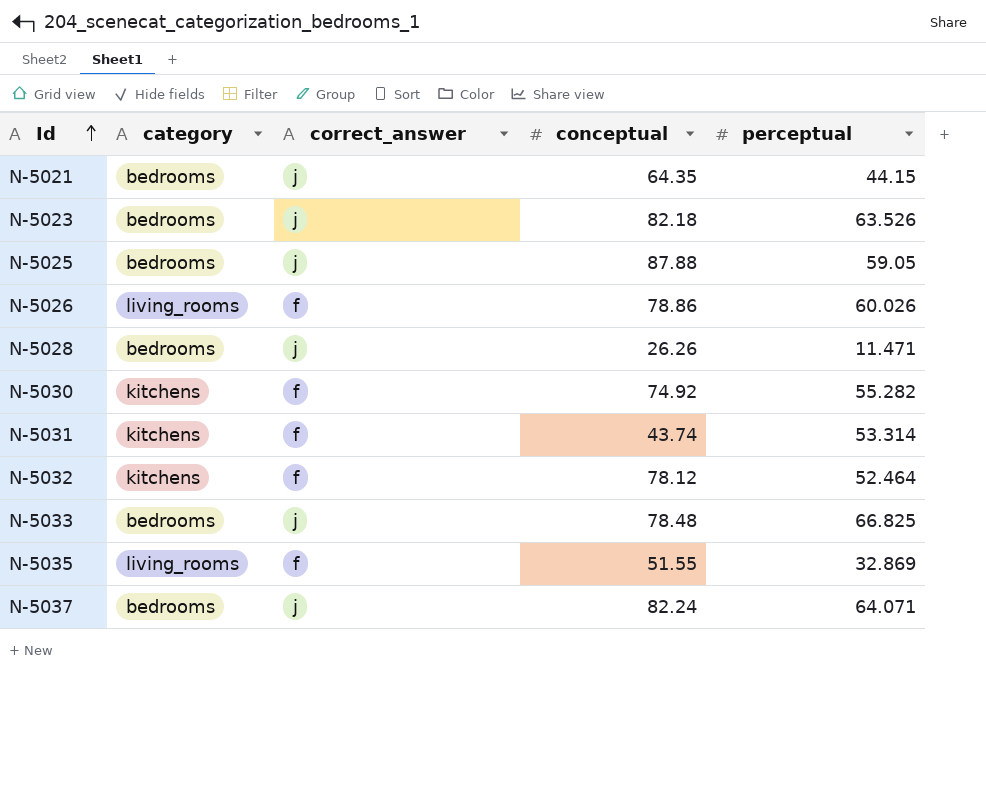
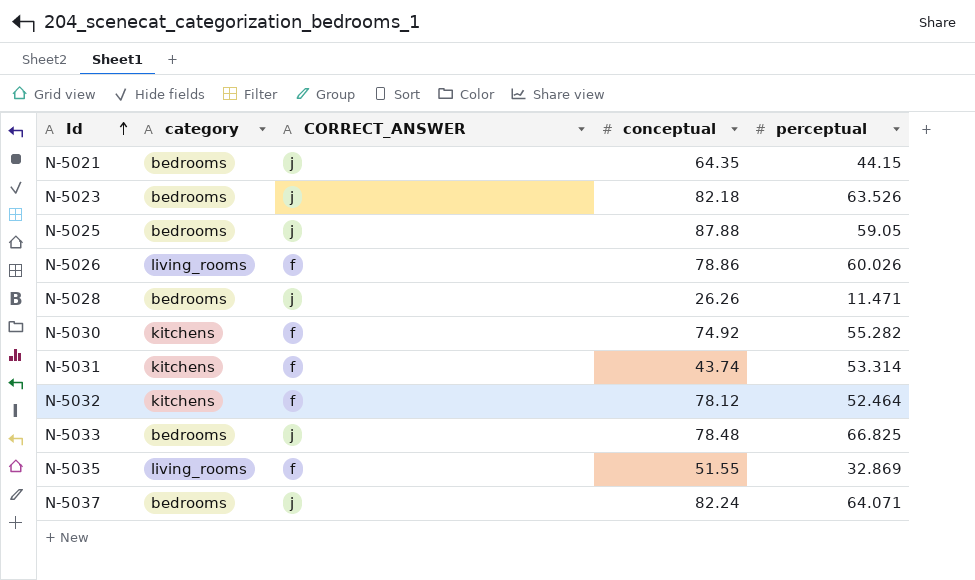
column name: correct_answer -> CORRECT_ANSWER

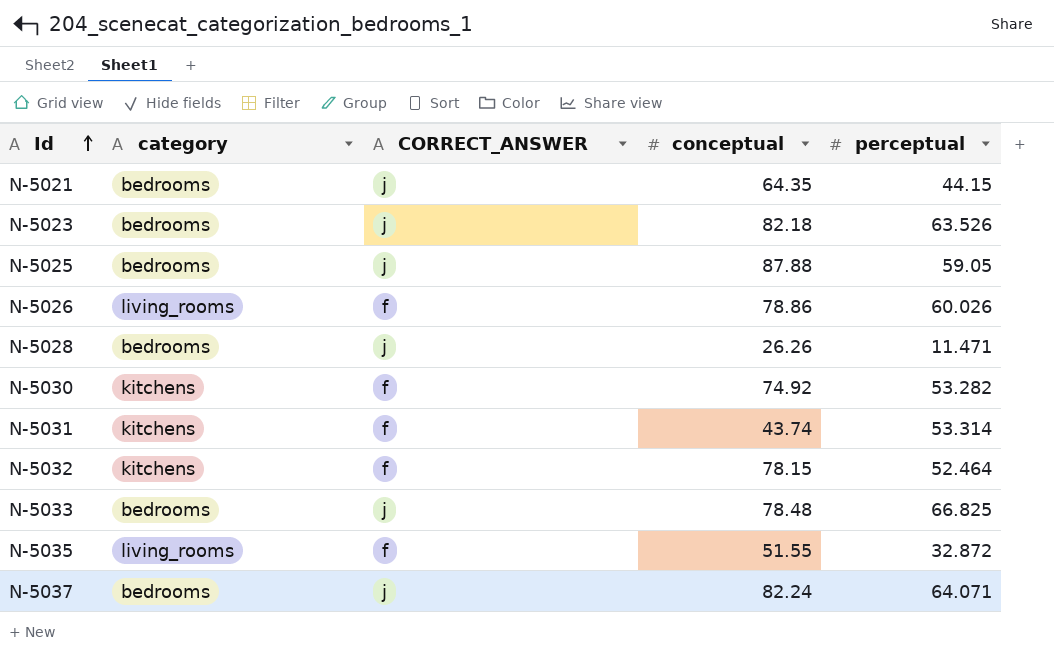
N-5030 | perceptual: 55.282 -> 53.282
N-5032 | conceptual: 78.12 -> 78.15
N-5035 | perceptual: 32.869 -> 32.872

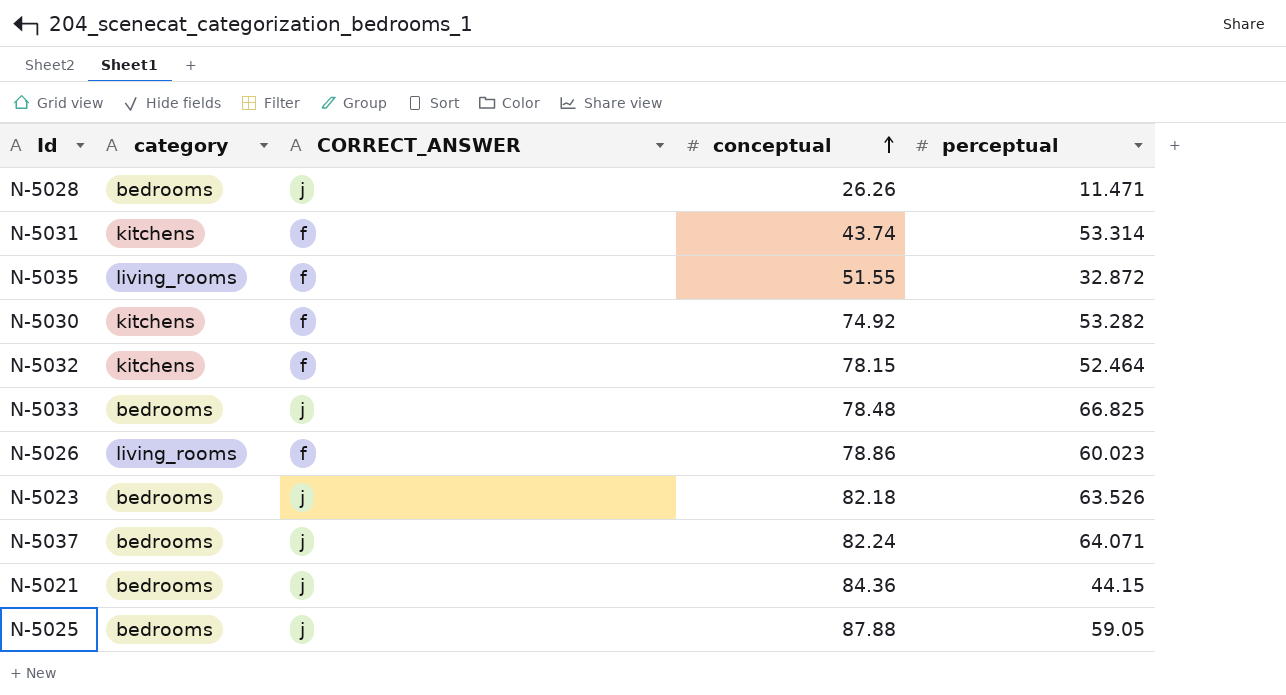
row order: Id ascending -> conceptual ascending
N-5026 | perceptual: 60.026 -> 60.023
N-5021 | conceptual: 64.35 -> 84.36

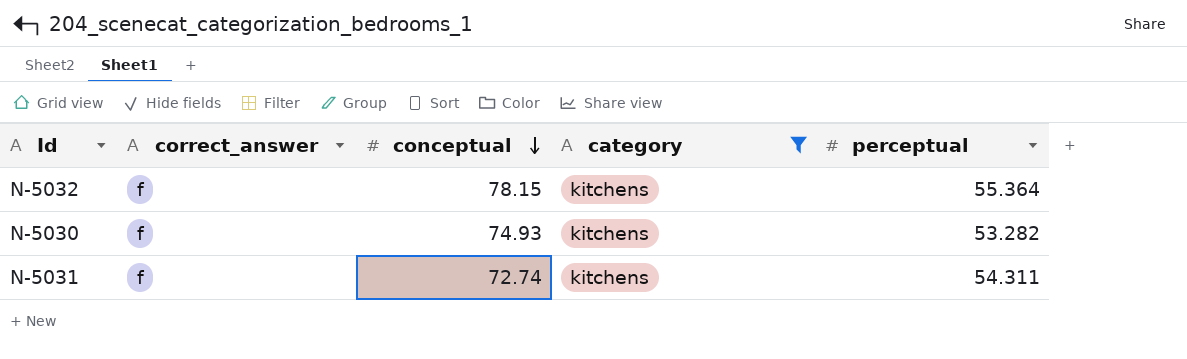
filter: none -> category = kitchens
row order: conceptual ascending -> conceptual descending
column name: CORRECT_ANSWER -> correct_answer
column category | position: 2 -> 4
N-5032 | perceptual: 52.464 -> 55.364
N-5030 | conceptual: 74.92 -> 74.93
N-5031 | conceptual: 43.74 -> 72.74
N-5031 | perceptual: 53.314 -> 54.311

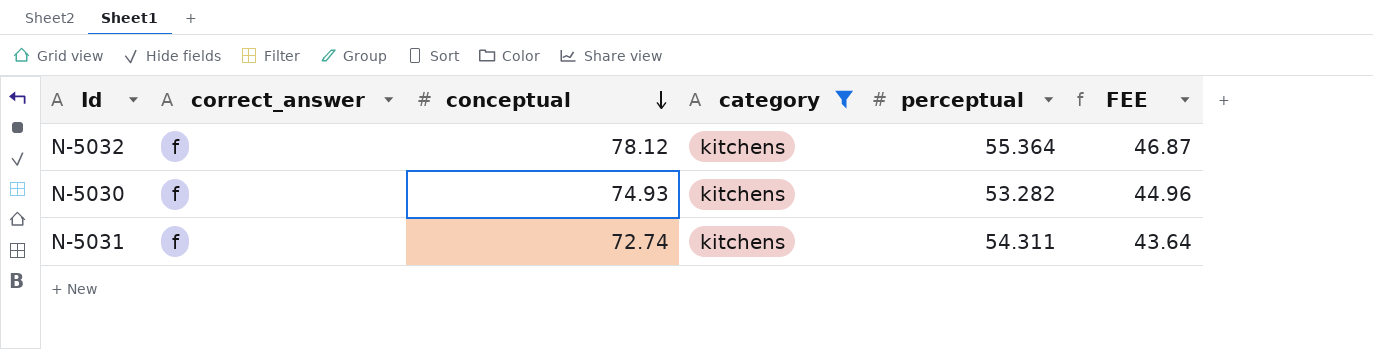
column FEE | formula: none -> [conceptual] * 0.6
N-5032 | conceptual: 78.15 -> 78.12

